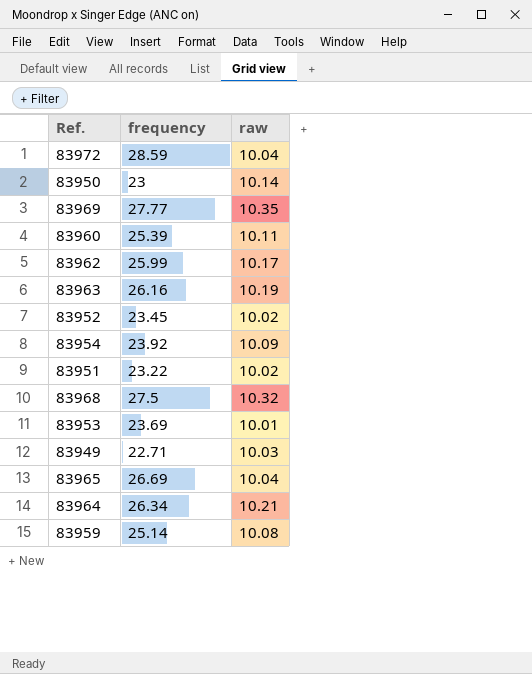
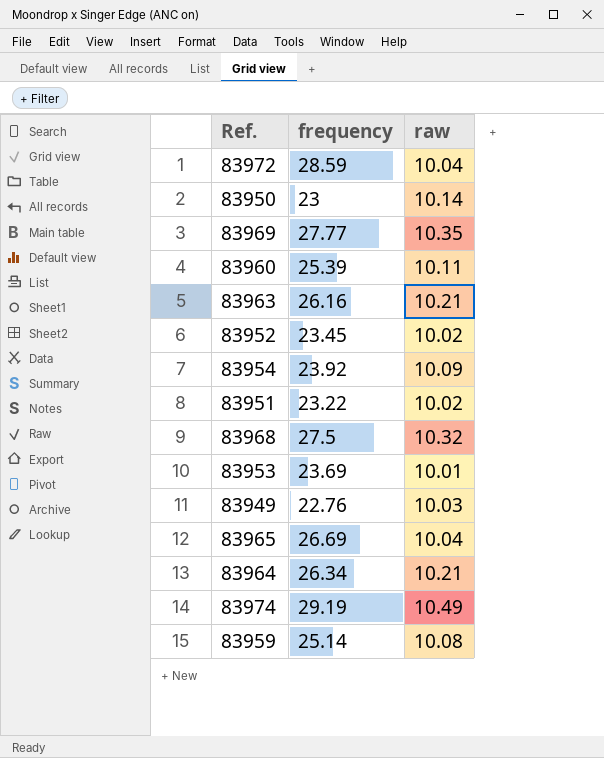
row 83962: 25.99 | 10.17 -> none
83963 | raw: 10.19 -> 10.21
83949 | frequency: 22.71 -> 22.76
row 83974: none -> 29.19 | 10.49

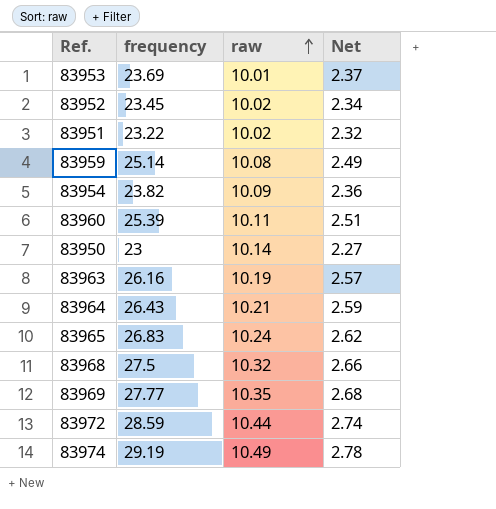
row order: none -> raw ascending
column Net | formula: none -> [frequency] / [raw]
row 83949: 22.76 | 10.03 -> none
83954 | frequency: 23.92 -> 23.82
83963 | raw: 10.21 -> 10.19
83964 | frequency: 26.34 -> 26.43
83965 | frequency: 26.69 -> 26.83
83965 | raw: 10.04 -> 10.24
83972 | raw: 10.04 -> 10.44

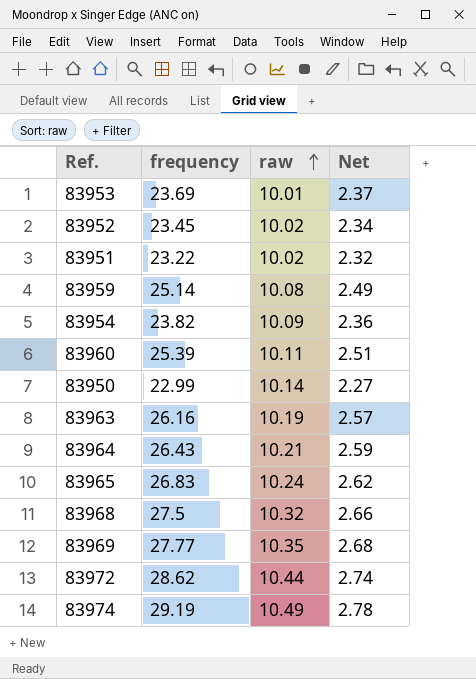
83950 | frequency: 23 -> 22.99
83972 | frequency: 28.59 -> 28.62

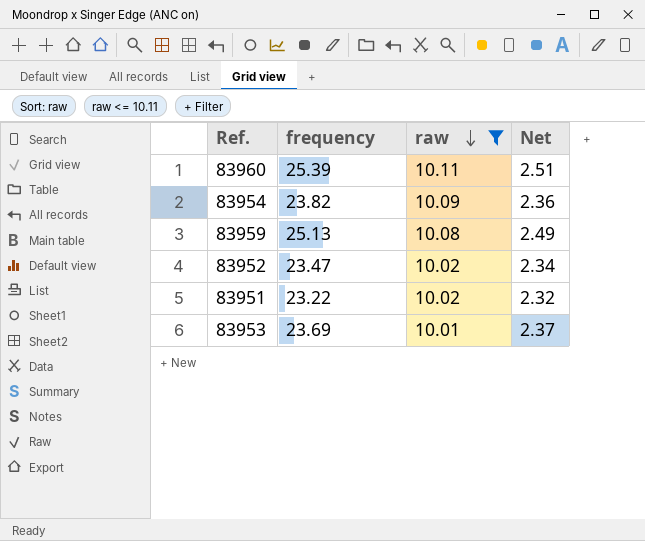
filter: none -> raw <= 10.11
row order: raw ascending -> raw descending
83959 | frequency: 25.14 -> 25.13
83952 | frequency: 23.45 -> 23.47

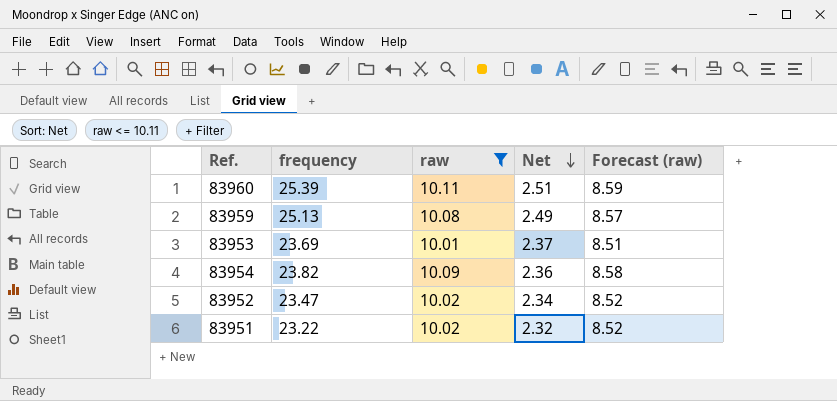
row order: raw descending -> Net descending
column Forecast (raw) | formula: none -> [raw] * 0.85

